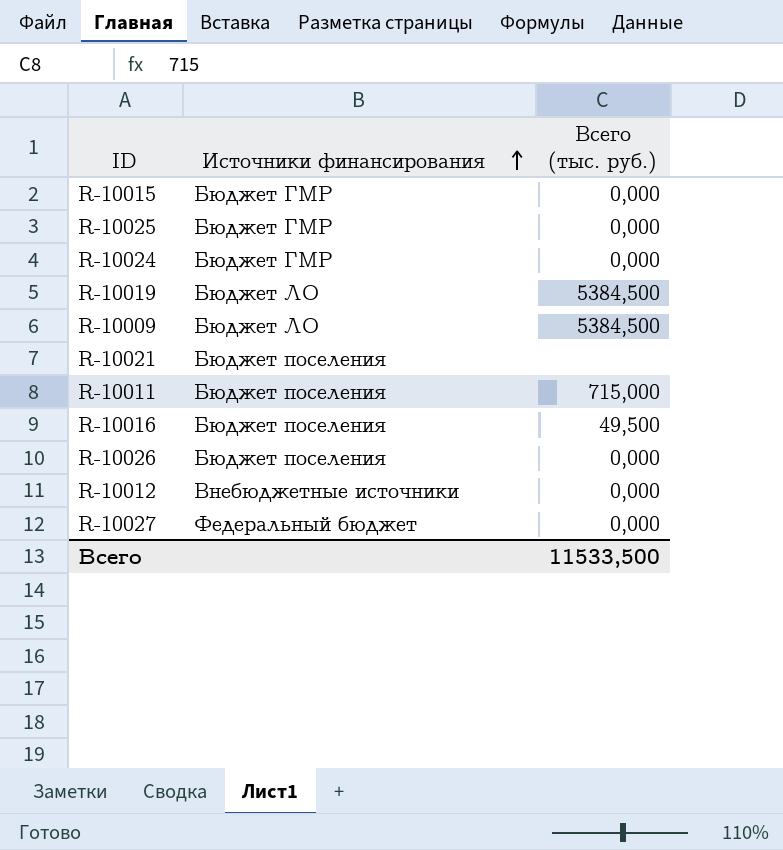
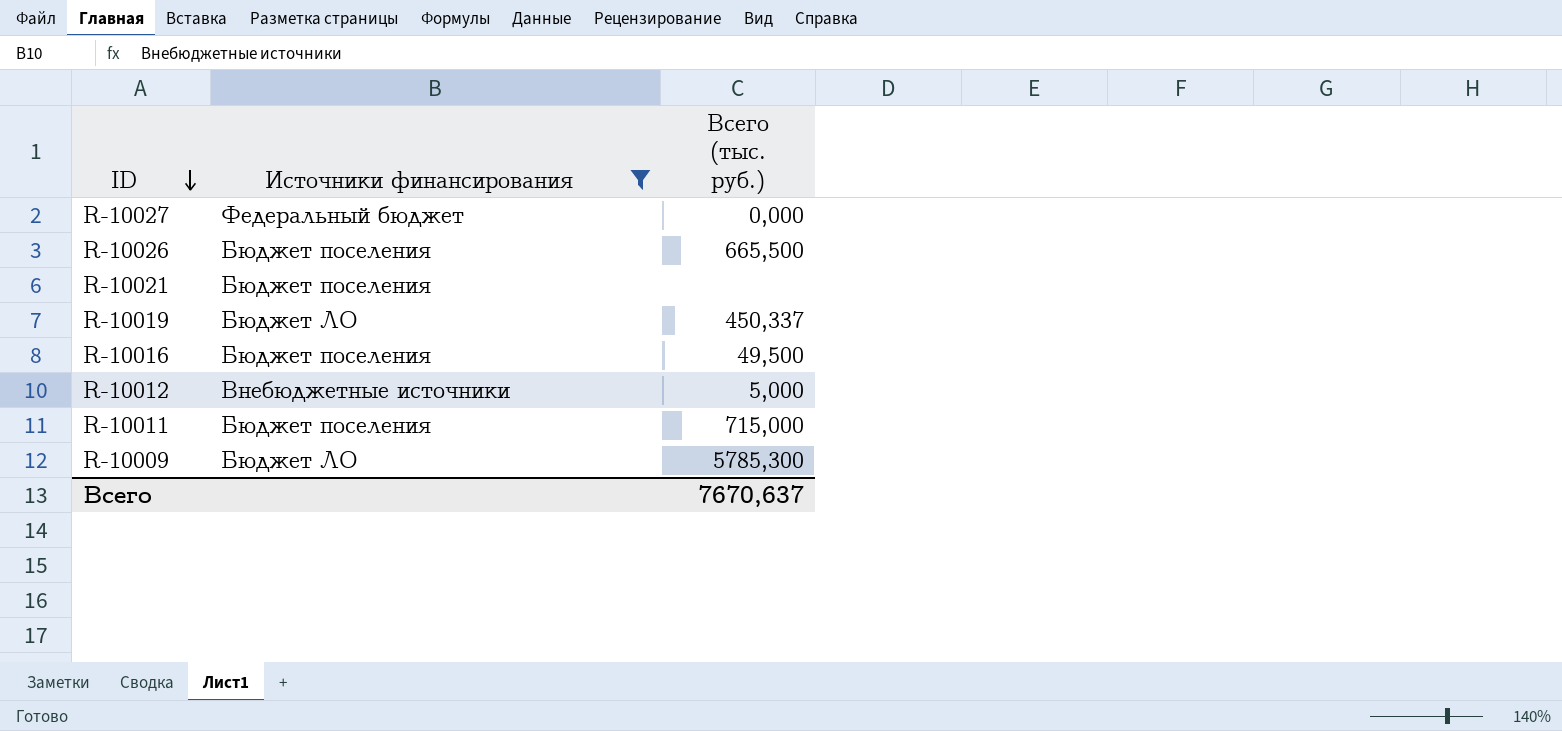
filter: none -> Источники финансирования != Бюджет ГМР
row order: Источники финансирования ascending -> ID descending
R-10026 | Всего (тыс. руб.): 0,000 -> 665,500
R-10019 | Всего (тыс. руб.): 5384,500 -> 450,337
R-10012 | Всего (тыс. руб.): 0,000 -> 5,000
R-10009 | Всего (тыс. руб.): 5384,500 -> 5785,300
Всего | Всего (тыс. руб.): 11533,500 -> 7670,637

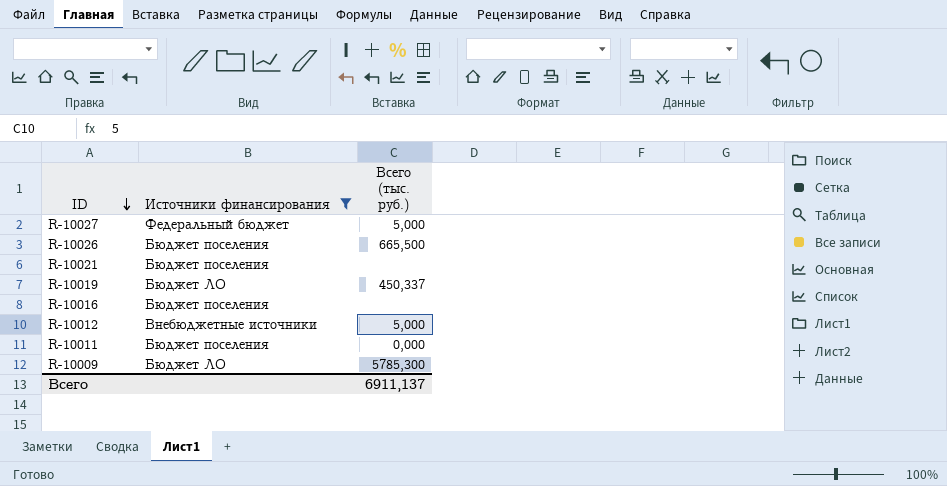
R-10027 | Всего (тыс. руб.): 0,000 -> 5,000
R-10016 | Всего (тыс. руб.): 49,500 -> none
R-10011 | Всего (тыс. руб.): 715,000 -> 0,000
Всего | Всего (тыс. руб.): 7670,637 -> 6911,137

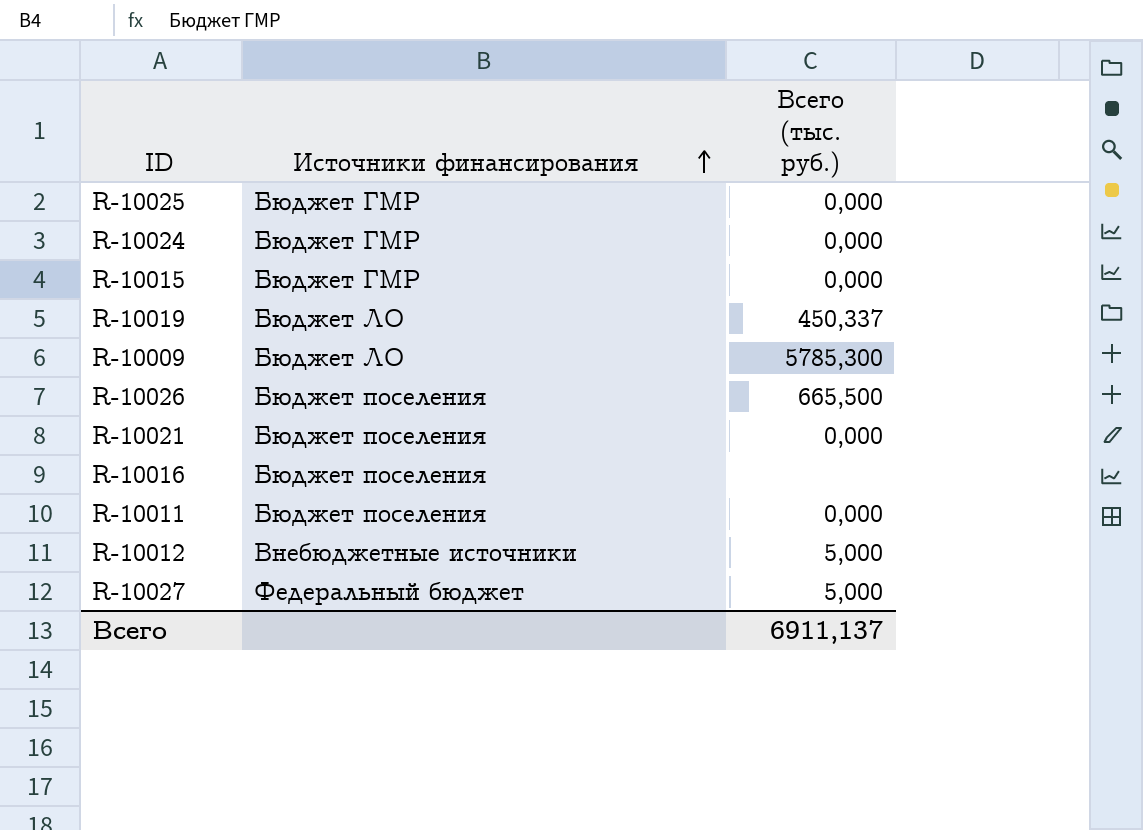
filter: Источники финансирования != Бюджет ГМР -> none
row order: ID descending -> Источники финансирования ascending
R-10021 | Всего (тыс. руб.): none -> 0,000

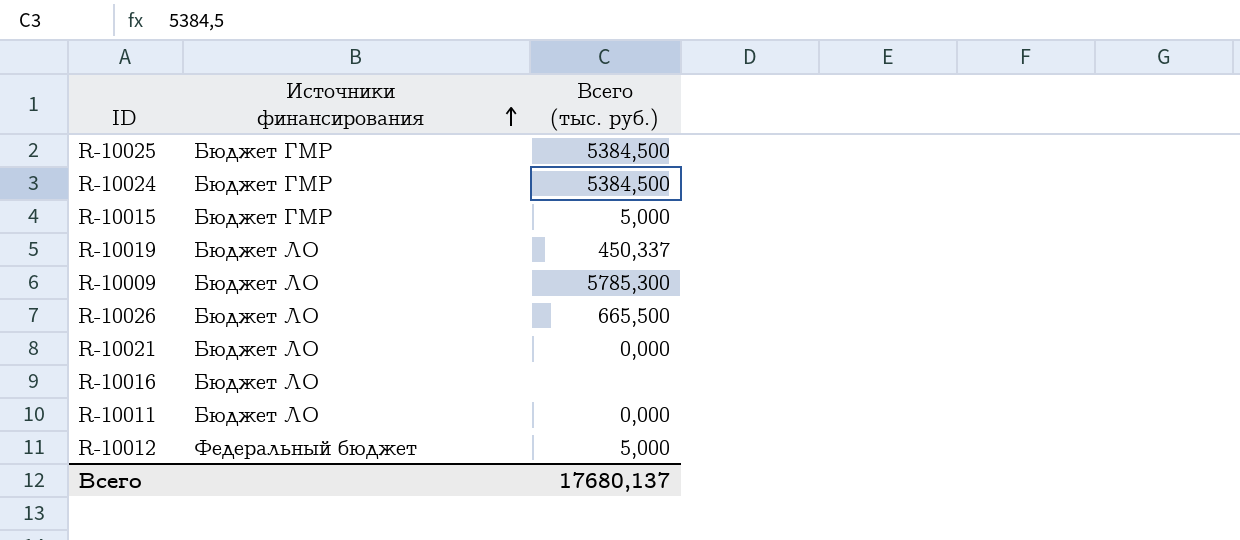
row R-10027: Федеральный бюджет | 5,000 -> none
R-10025 | Всего (тыс. руб.): 0,000 -> 5384,500
R-10024 | Всего (тыс. руб.): 0,000 -> 5384,500
R-10015 | Всего (тыс. руб.): 0,000 -> 5,000
R-10026 | Источники финансирования: Бюджет поселения -> Бюджет ЛО
R-10021 | Источники финансирования: Бюджет поселения -> Бюджет ЛО
R-10016 | Источники финансирования: Бюджет поселения -> Бюджет ЛО
R-10011 | Источники финансирования: Бюджет поселения -> Бюджет ЛО
R-10012 | Источники финансирования: Внебюджетные источники -> Федеральный бюджет
Всего | Всего (тыс. руб.): 6911,137 -> 17680,137

